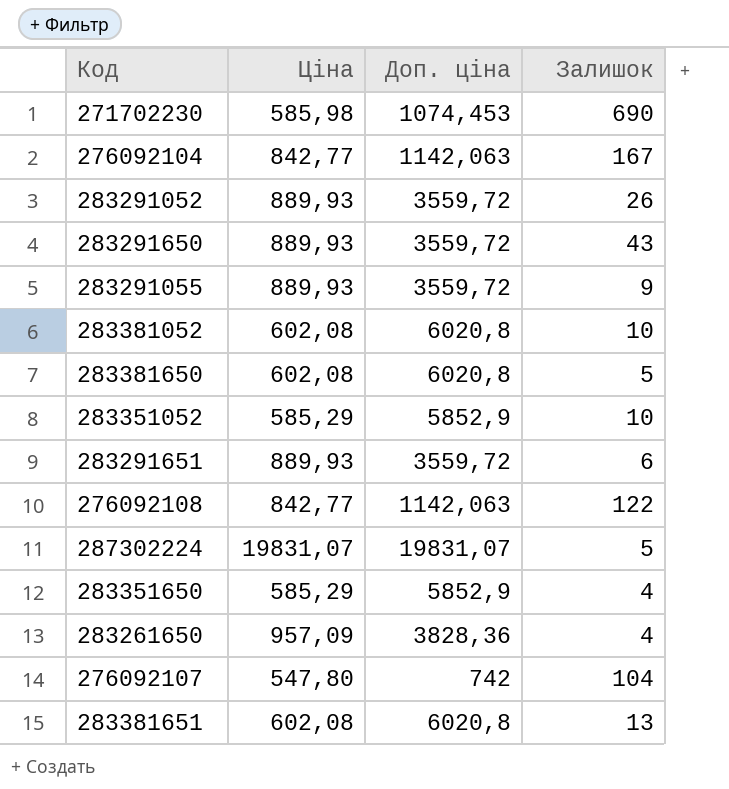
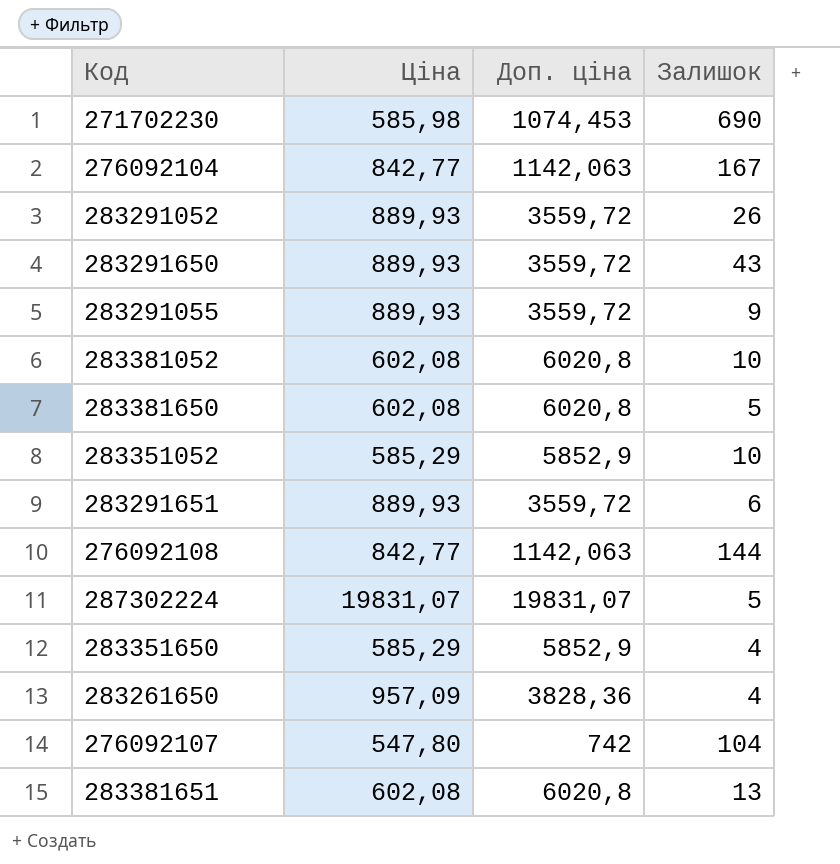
276092108 | Залишок: 122 -> 144

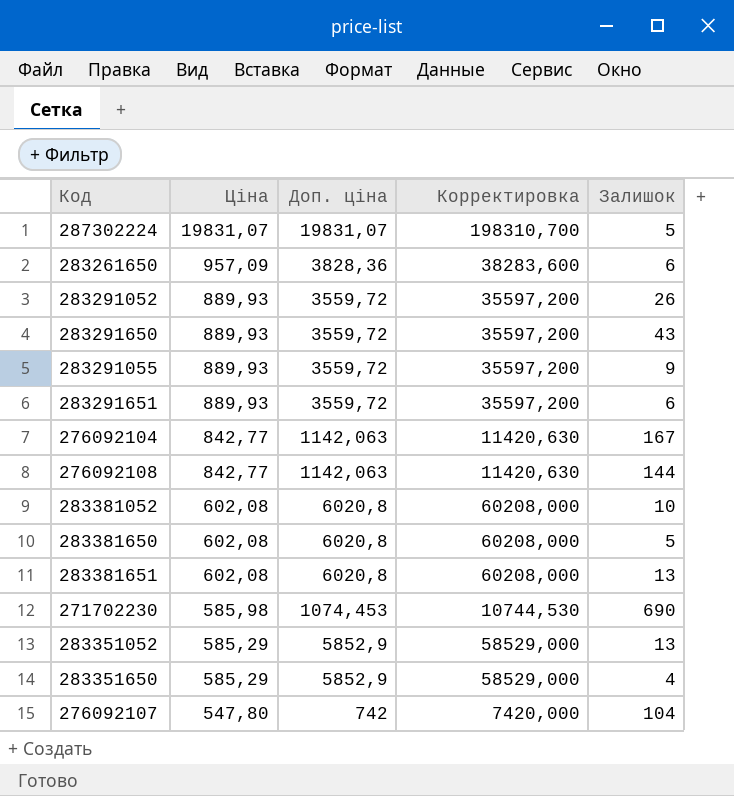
row order: none -> Ціна descending
column Корректировка | formula: none -> [Доп. ціна] * 10
283261650 | Залишок: 4 -> 6
283351052 | Залишок: 10 -> 13

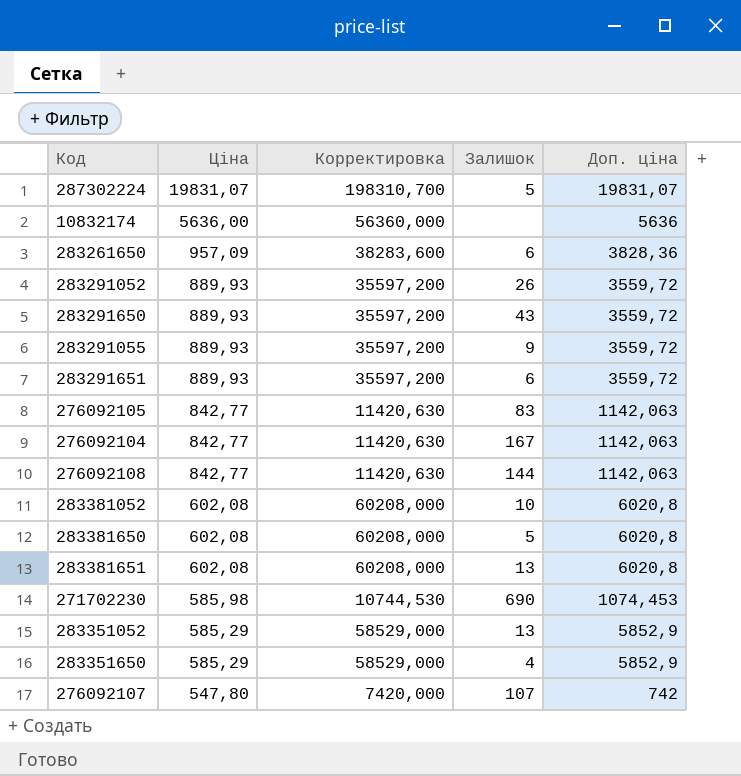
column Доп. ціна | position: 3 -> 5
row 10832174: none -> 5636,00 | 56360,000 | none | 5636
row 276092105: none -> 842,77 | 11420,630 | 83 | 1142,063
276092107 | Залишок: 104 -> 107

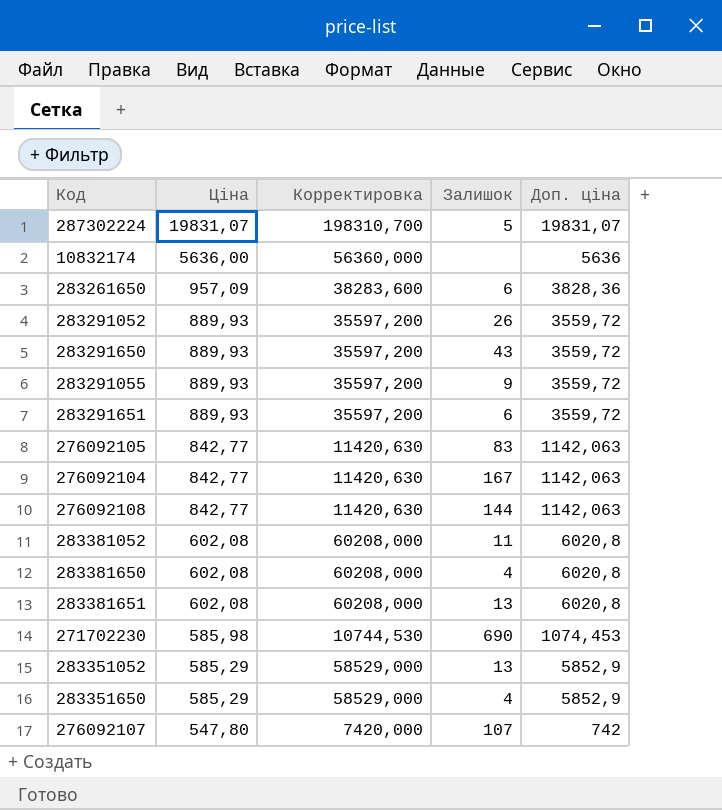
283381052 | Залишок: 10 -> 11
283381650 | Залишок: 5 -> 4

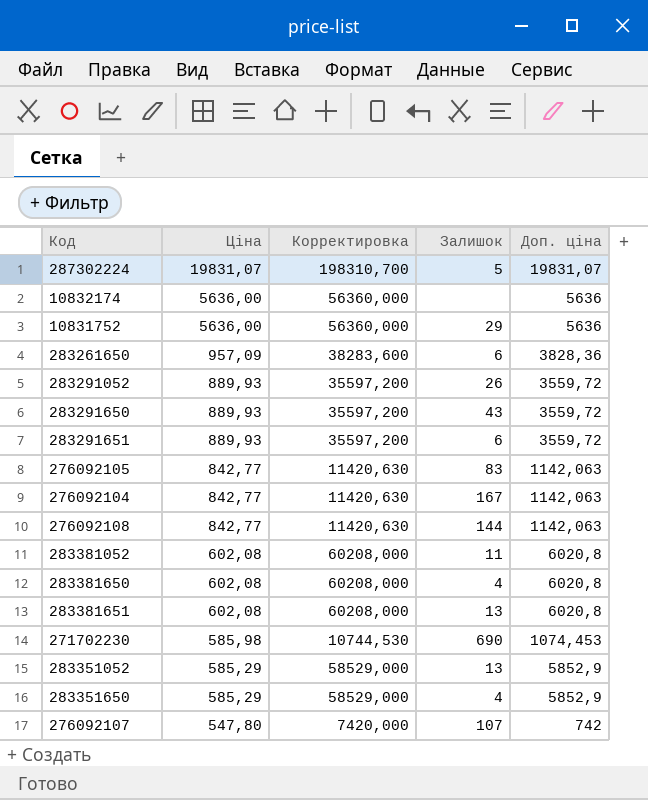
row 283291055: 889,93 | 35597,200 | 9 | 3559,72 -> none
row 10831752: none -> 5636,00 | 56360,000 | 29 | 5636

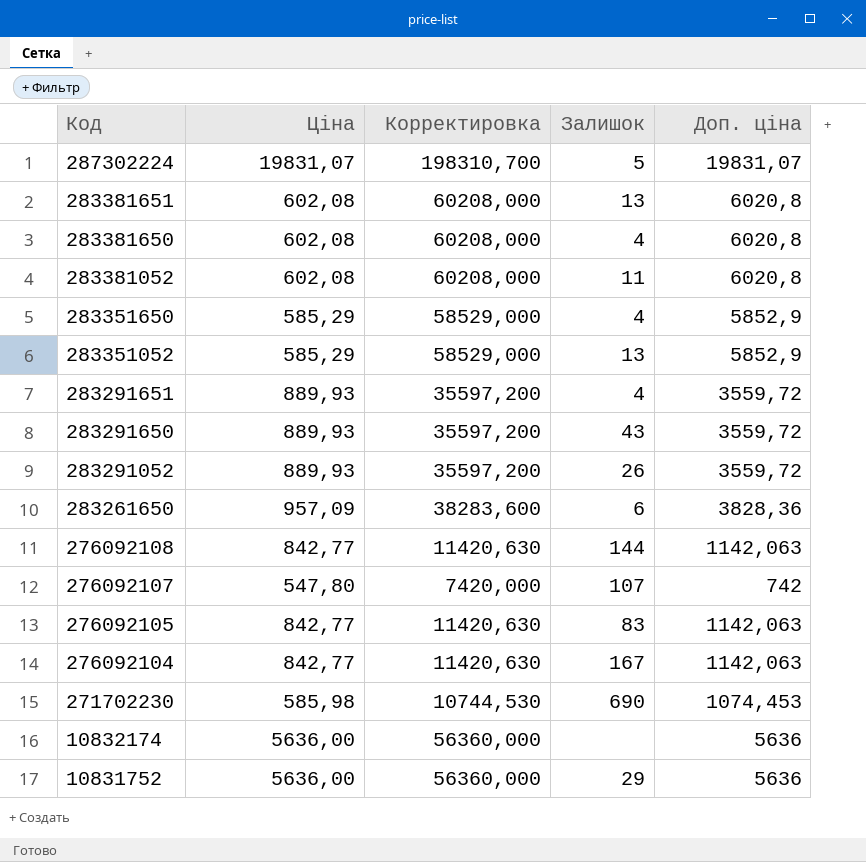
row order: Ціна descending -> Код descending
283291651 | Залишок: 6 -> 4

